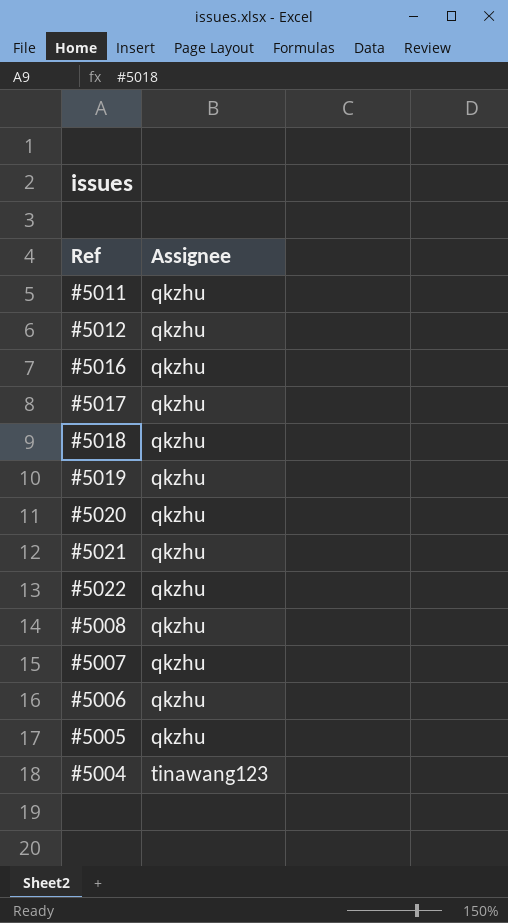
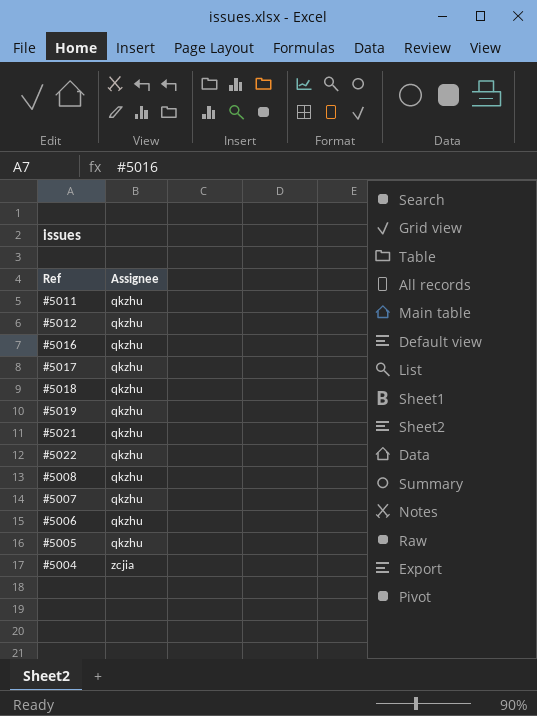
row #5020: qkzhu -> none
#5004 | Assignee: tinawang123 -> zcjia

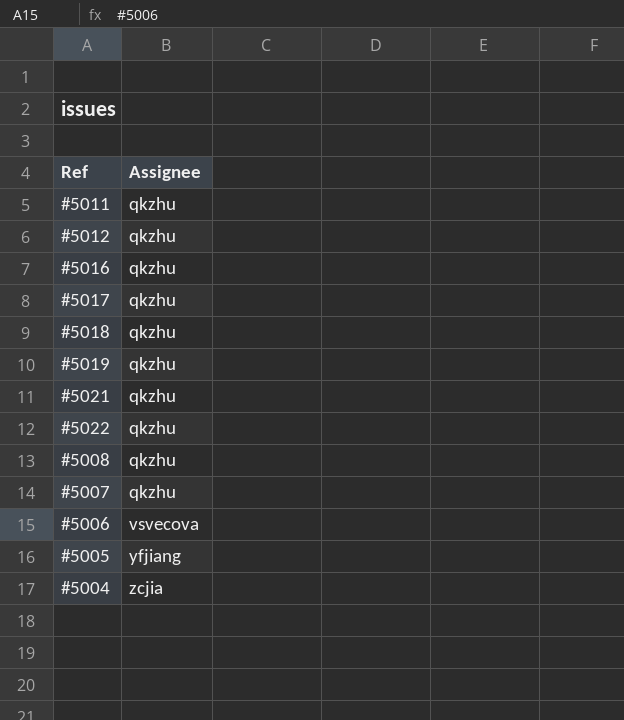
#5006 | Assignee: qkzhu -> vsvecova
#5005 | Assignee: qkzhu -> yfjiang

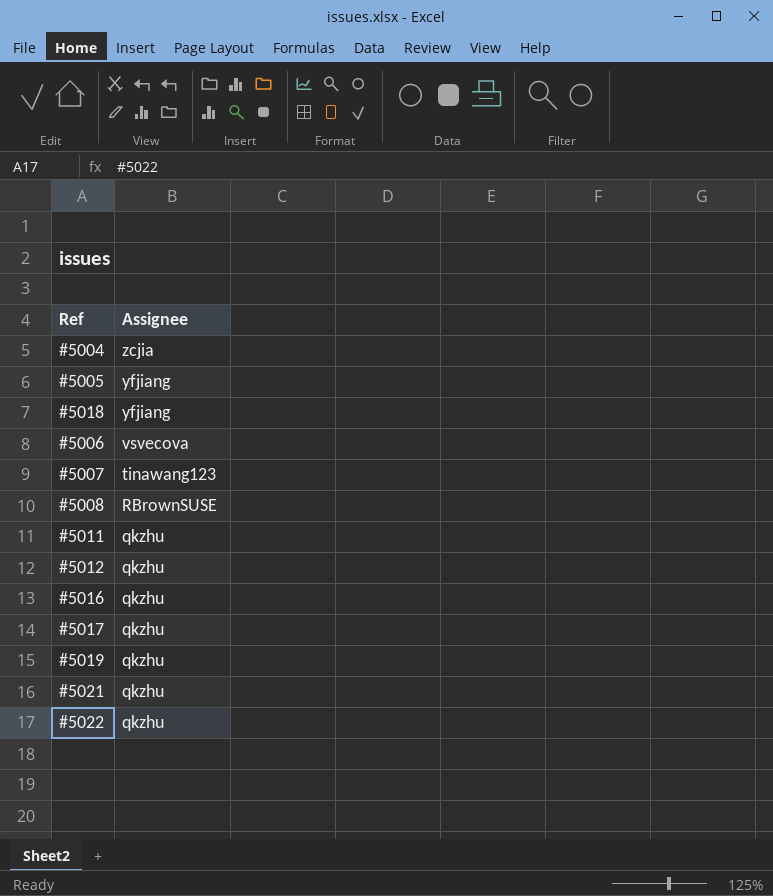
row order: Assignee ascending -> Assignee descending
#5018 | Assignee: qkzhu -> yfjiang
#5007 | Assignee: qkzhu -> tinawang123
#5008 | Assignee: qkzhu -> RBrownSUSE

